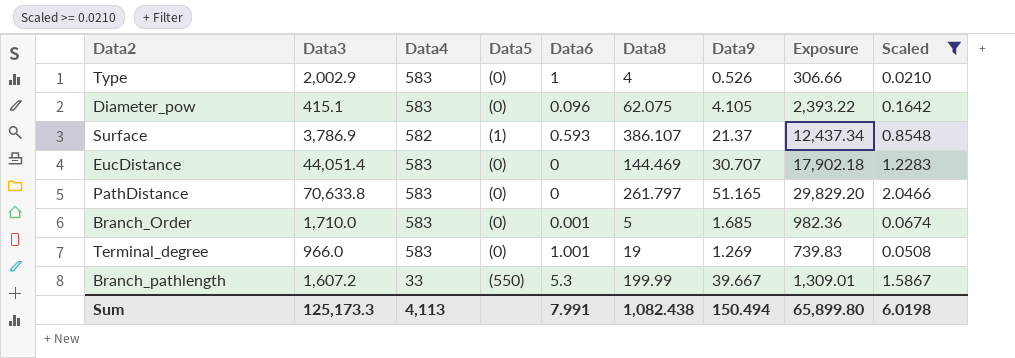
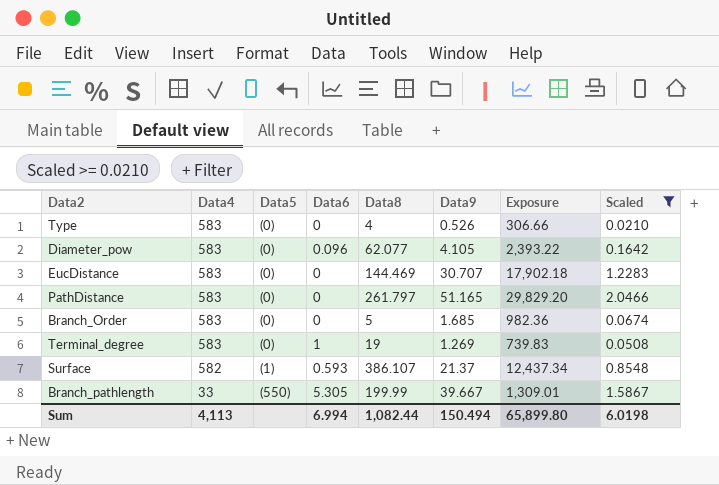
row order: none -> Data4 descending
column Data3 | position: 2 -> none
Type | Data6: 1 -> 0
Diameter_pow | Data8: 62.075 -> 62.077
Branch_Order | Data6: 0.001 -> 0
Terminal_degree | Data6: 1.001 -> 1
Branch_pathlength | Data6: 5.3 -> 5.305
Sum | Data6: 7.991 -> 6.994
Sum | Data8: 1,082.438 -> 1,082.44

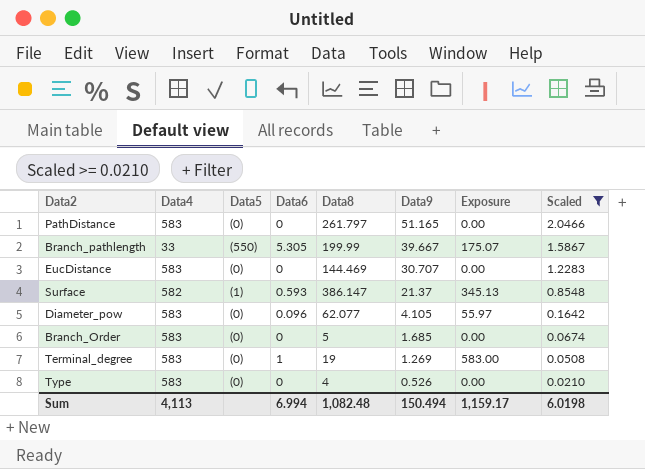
row order: Data4 descending -> Data9 descending
column Exposure | formula: [Data4] * [Data9] -> [Data4] * [Data6]
Surface | Data8: 386.107 -> 386.147
Sum | Data8: 1,082.44 -> 1,082.48
Sum | Exposure: 65,899.80 -> 1,159.17

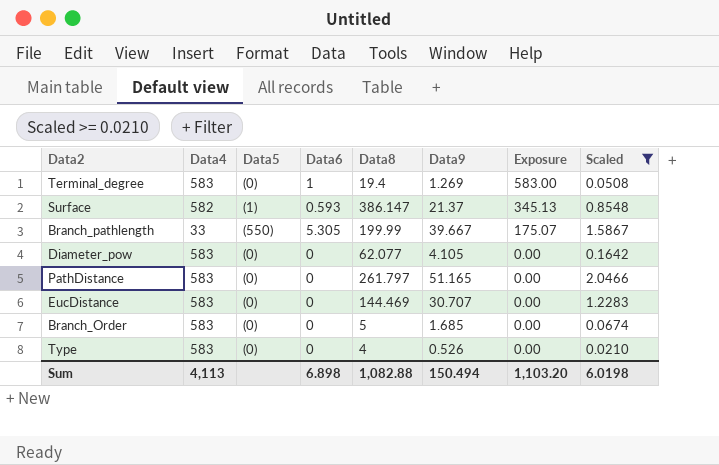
row order: Data9 descending -> Exposure descending
Terminal_degree | Data8: 19 -> 19.4
Diameter_pow | Data6: 0.096 -> 0
Diameter_pow | Exposure: 55.97 -> 0.00
Sum | Data6: 6.994 -> 6.898
Sum | Data8: 1,082.48 -> 1,082.88
Sum | Exposure: 1,159.17 -> 1,103.20

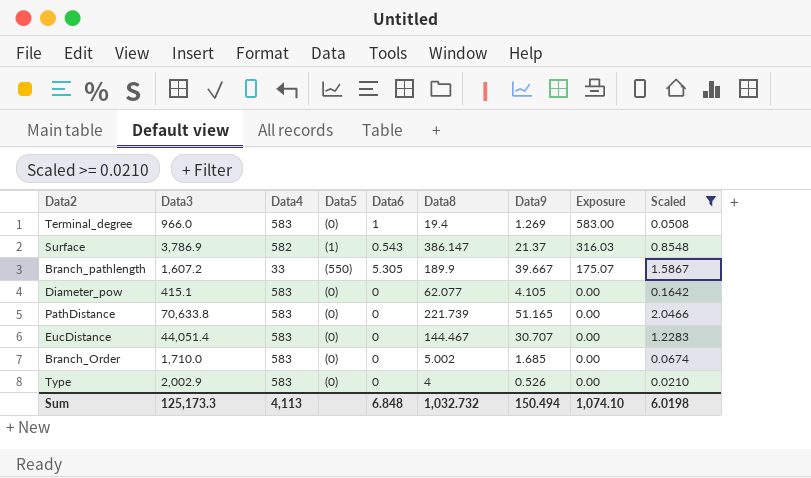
column Data3 | position: none -> 2
Surface | Data6: 0.593 -> 0.543
Surface | Exposure: 345.13 -> 316.03
Branch_pathlength | Data8: 199.99 -> 189.9
PathDistance | Data8: 261.797 -> 221.739
EucDistance | Data8: 144.469 -> 144.467
Branch_Order | Data8: 5 -> 5.002
Sum | Data6: 6.898 -> 6.848
Sum | Data8: 1,082.88 -> 1,032.732
Sum | Exposure: 1,103.20 -> 1,074.10

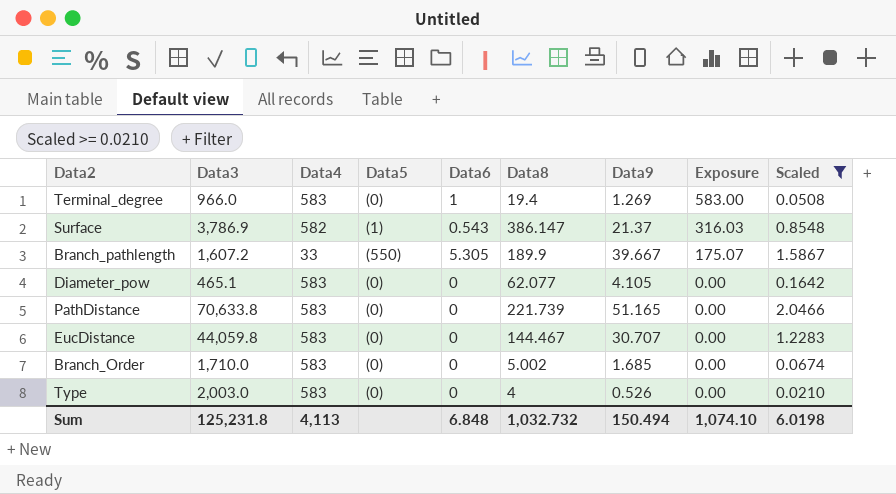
Diameter_pow | Data3: 415.1 -> 465.1
EucDistance | Data3: 44,051.4 -> 44,059.8
Type | Data3: 2,002.9 -> 2,003.0
Sum | Data3: 125,173.3 -> 125,231.8

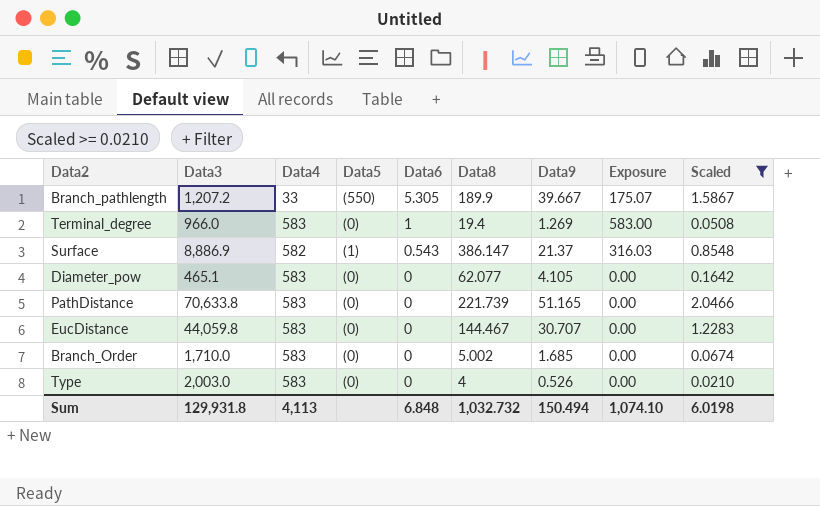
row order: Exposure descending -> Data6 descending
Branch_pathlength | Data3: 1,607.2 -> 1,207.2
Surface | Data3: 3,786.9 -> 8,886.9
Sum | Data3: 125,231.8 -> 129,931.8

